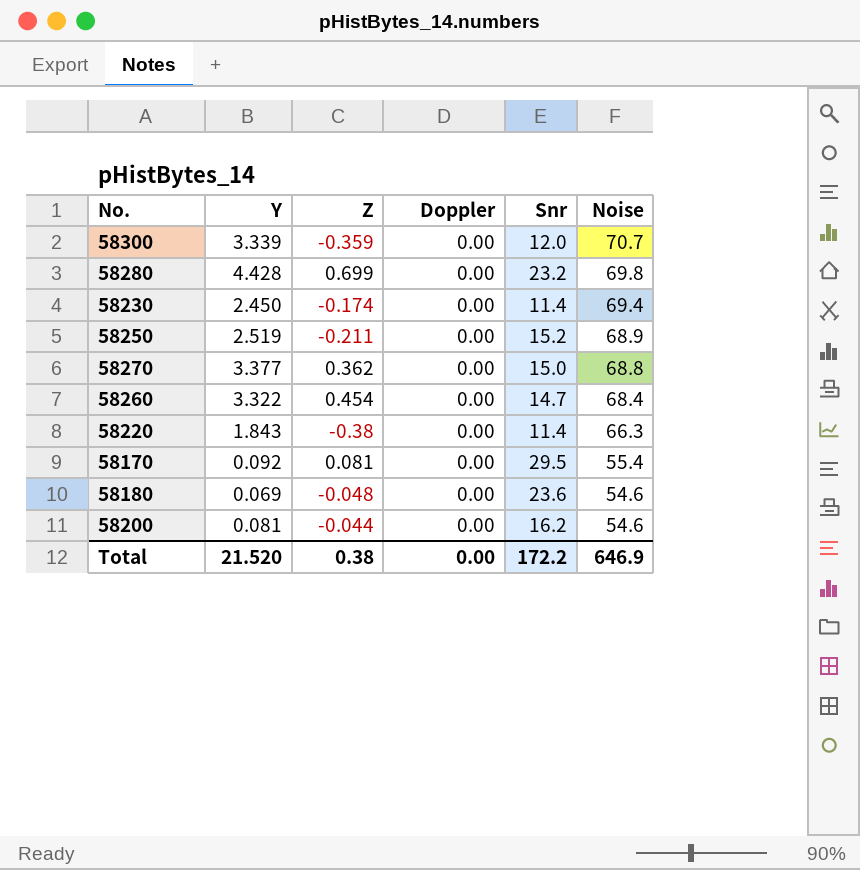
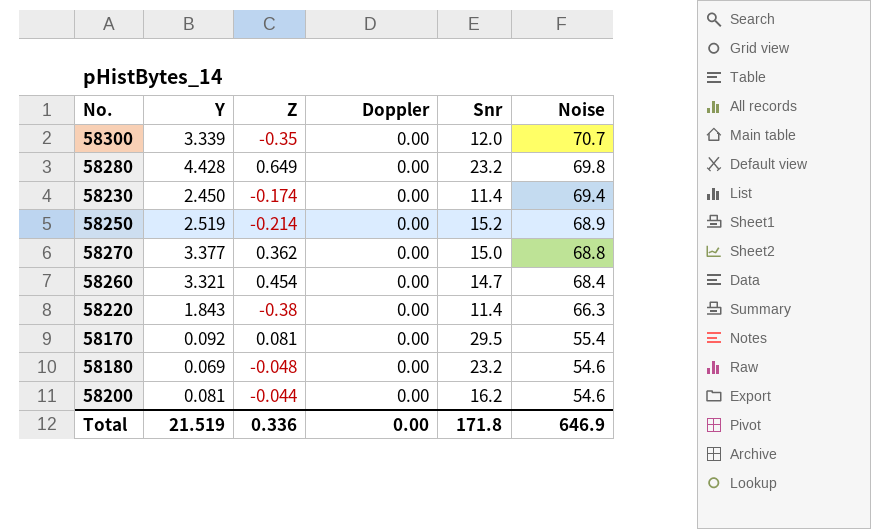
58300 | Z: -0.359 -> -0.35
58280 | Z: 0.699 -> 0.649
58250 | Z: -0.211 -> -0.214
58260 | Y: 3.322 -> 3.321
58180 | Snr: 23.6 -> 23.2
Total | Y: 21.520 -> 21.519
Total | Z: 0.38 -> 0.336
Total | Snr: 172.2 -> 171.8

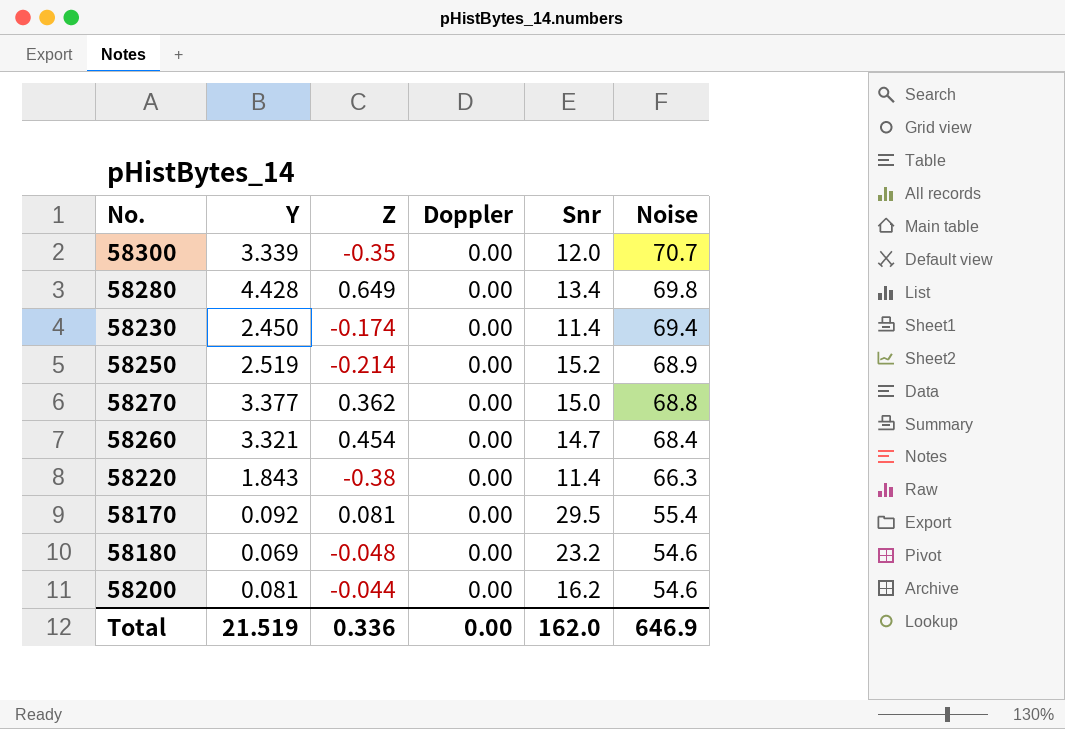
58280 | Snr: 23.2 -> 13.4
Total | Snr: 171.8 -> 162.0

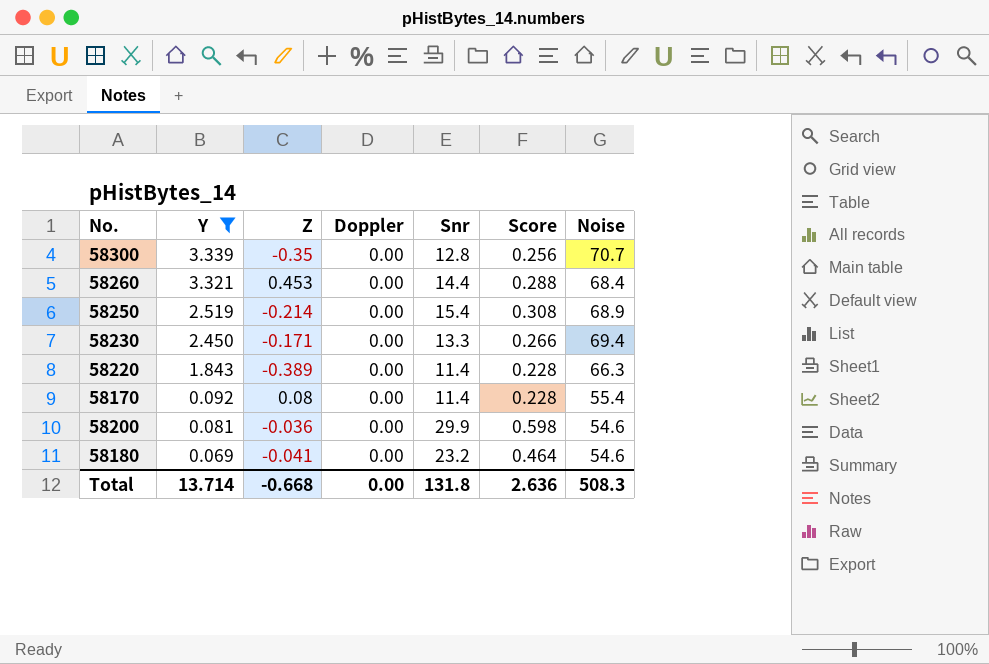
filter: none -> Y <= 3.339
row order: Noise descending -> Y descending
column Score | formula: none -> [Snr] * 0.02
58300 | Snr: 12.0 -> 12.8
58260 | Z: 0.454 -> 0.453
58260 | Snr: 14.7 -> 14.4
58250 | Snr: 15.2 -> 15.4
58230 | Z: -0.174 -> -0.171
58230 | Snr: 11.4 -> 13.3
58220 | Z: -0.38 -> -0.389
58170 | Z: 0.081 -> 0.08
58170 | Snr: 29.5 -> 11.4
58200 | Z: -0.044 -> -0.036
58200 | Snr: 16.2 -> 29.9
58180 | Z: -0.048 -> -0.041
Total | Y: 21.519 -> 13.714
Total | Z: 0.336 -> -0.668
Total | Snr: 162.0 -> 131.8
Total | Noise: 646.9 -> 508.3

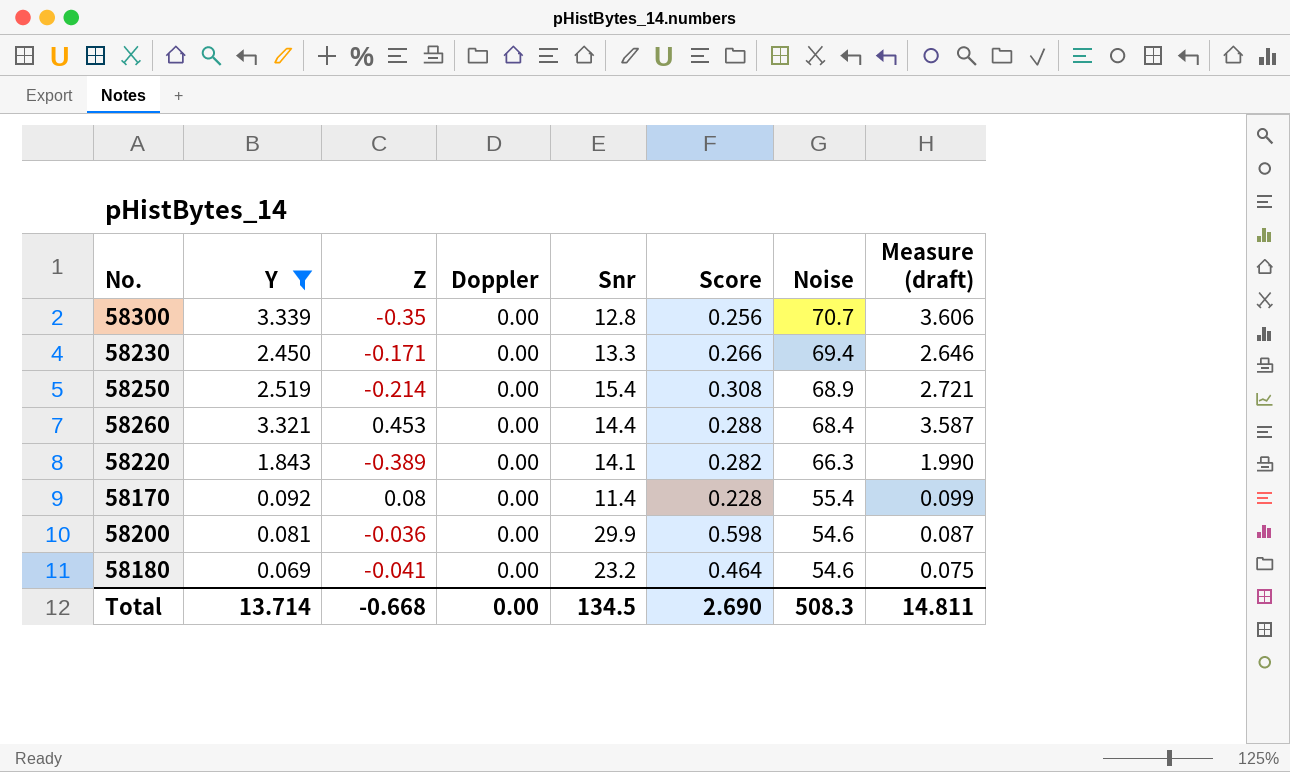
row order: Y descending -> Noise descending
column Measure (draft) | formula: none -> [Y] * 1.08
58220 | Snr: 11.4 -> 14.1
58220 | Score: 0.228 -> 0.282
Total | Snr: 131.8 -> 134.5
Total | Score: 2.636 -> 2.690

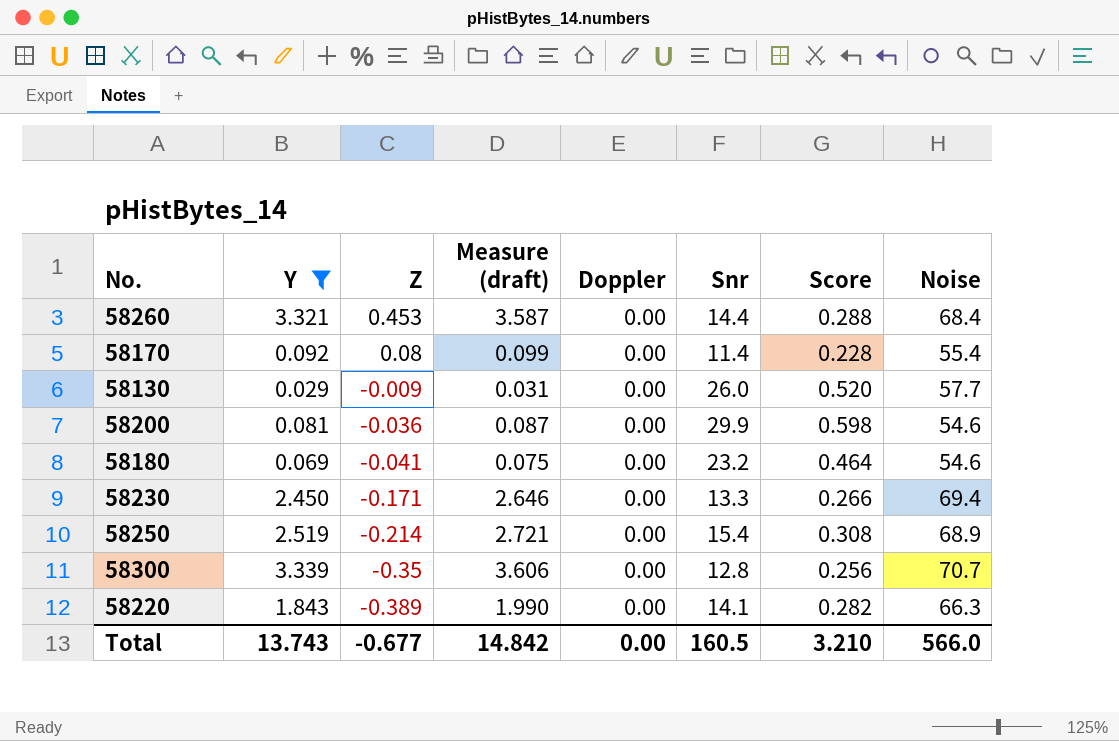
row order: Noise descending -> Z descending
column Measure (draft) | position: 8 -> 4
row 58130: none -> 0.029 | -0.009 | 0.031 | 0.00 | 26.0 | 0.520 | 57.7
Total | Y: 13.714 -> 13.743
Total | Z: -0.668 -> -0.677
Total | Measure (draft): 14.811 -> 14.842
Total | Snr: 134.5 -> 160.5
Total | Score: 2.690 -> 3.210
Total | Noise: 508.3 -> 566.0

